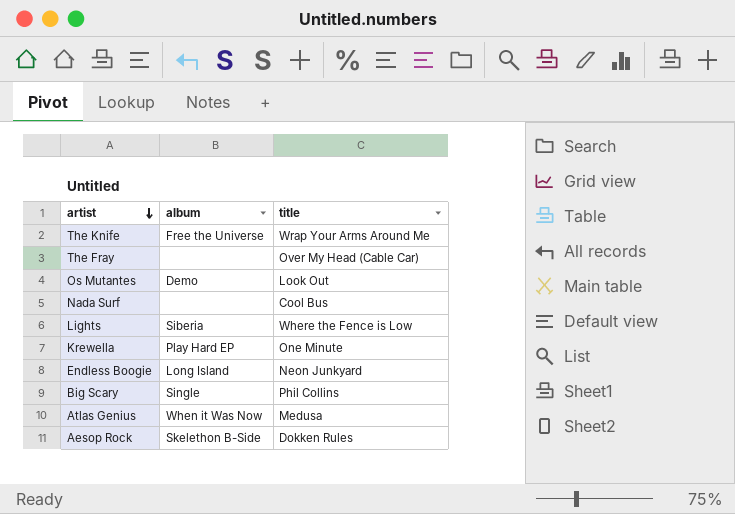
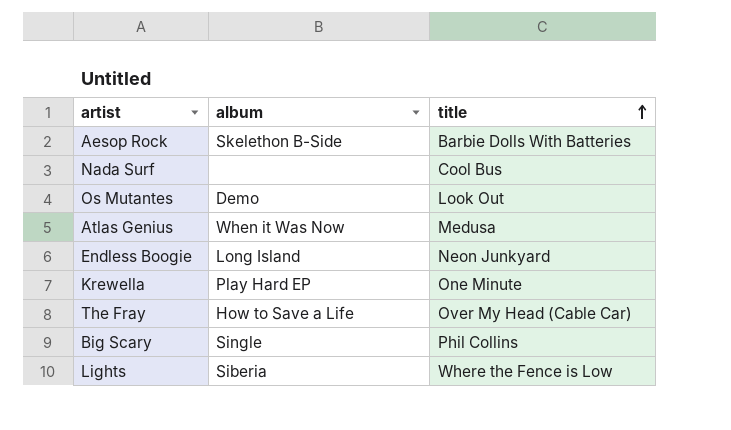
row order: artist descending -> title ascending
row The Knife: Free the Universe | Wrap Your Arms Around Me -> none
Aesop Rock | title: Dokken Rules -> Barbie Dolls With Batteries
The Fray | album: none -> How to Save a Life

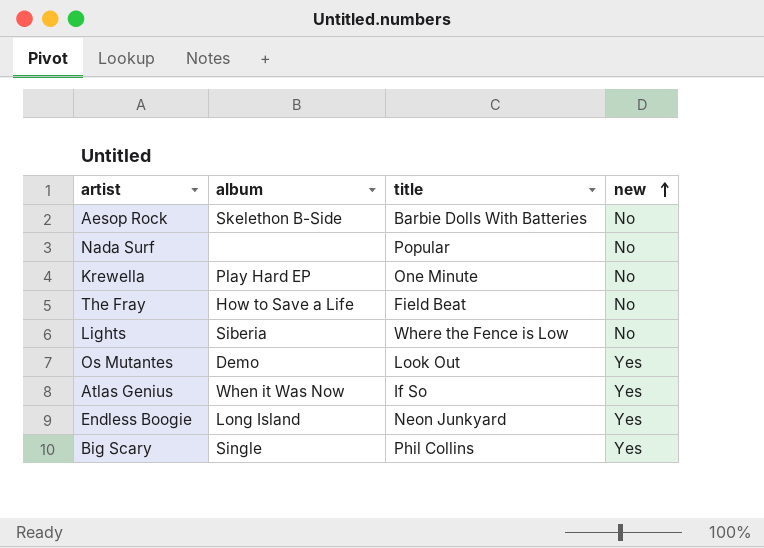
row order: title ascending -> new ascending
column new | position: none -> 4
Nada Surf | title: Cool Bus -> Popular
The Fray | title: Over My Head (Cable Car) -> Field Beat
Atlas Genius | title: Medusa -> If So

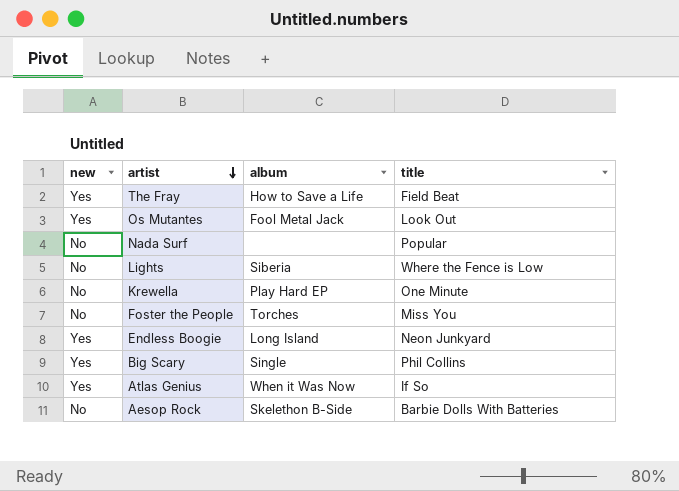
row order: new ascending -> artist descending
column new | position: 4 -> 1
The Fray | new: No -> Yes
Os Mutantes | album: Demo -> Fool Metal Jack
row Foster the People: none -> No | Torches | Miss You

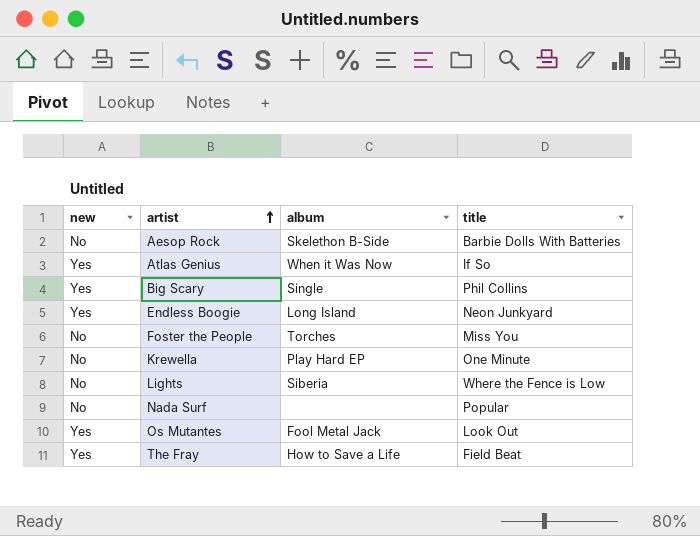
row order: artist descending -> artist ascending

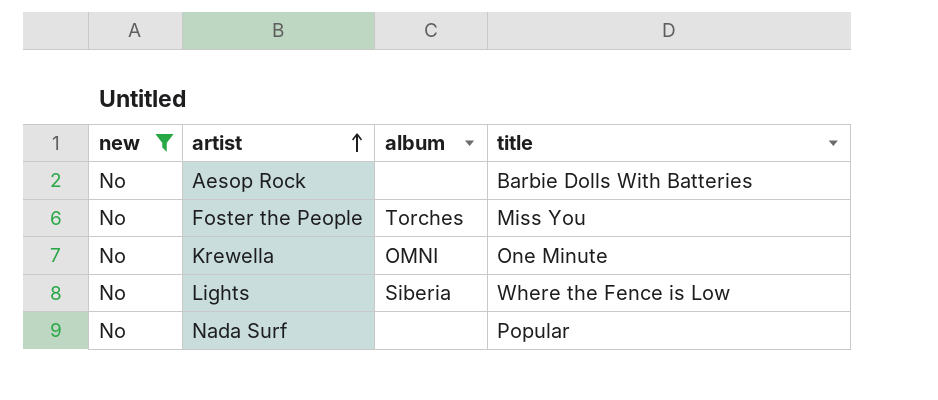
filter: none -> new = No
Aesop Rock | album: Skelethon B-Side -> none
Krewella | album: Play Hard EP -> OMNI

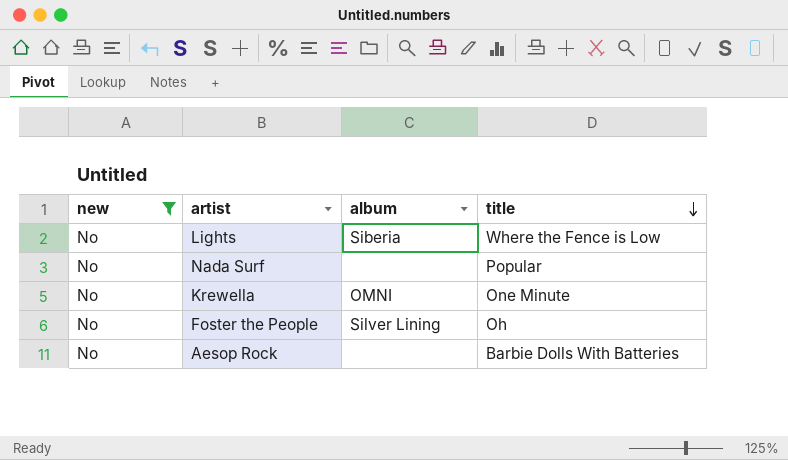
row order: artist ascending -> title descending
Foster the People | album: Torches -> Silver Lining
Foster the People | title: Miss You -> Oh

